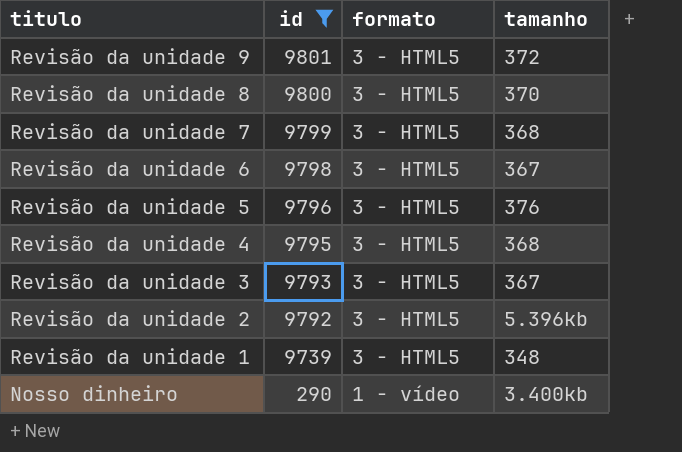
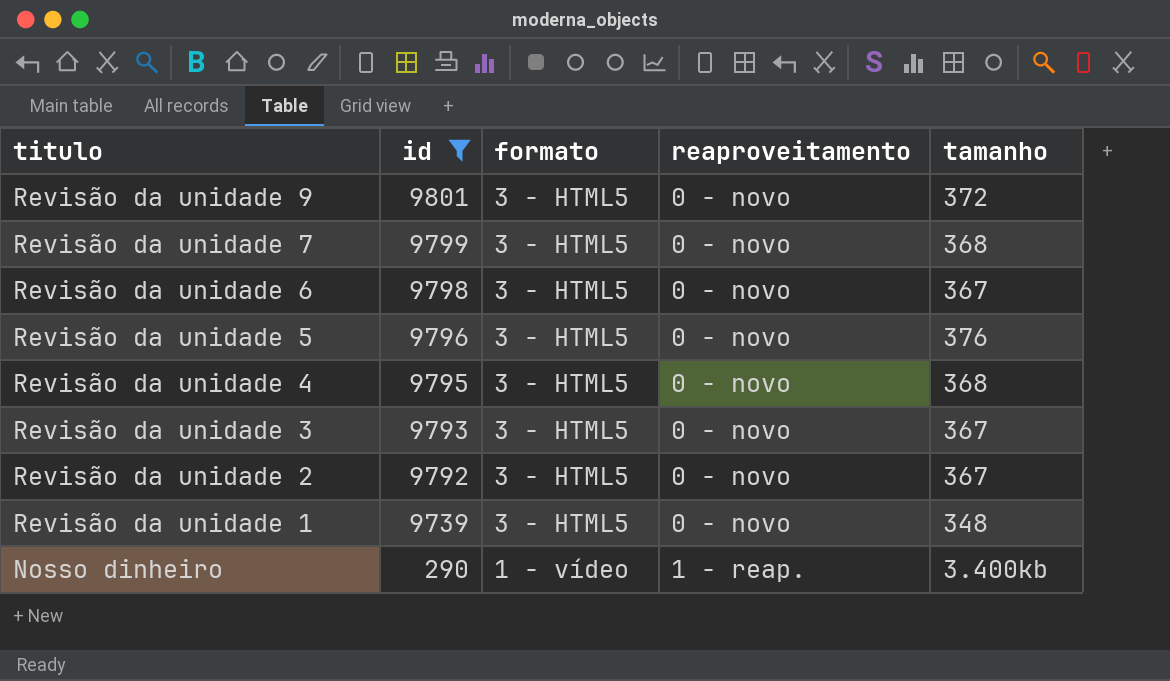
column reaproveitamento | position: none -> 4
row Revisão da unidade 8: 9800 | 3 - HTML5 | 370 -> none
Revisão da unidade 2 | tamanho: 5.396kb -> 367

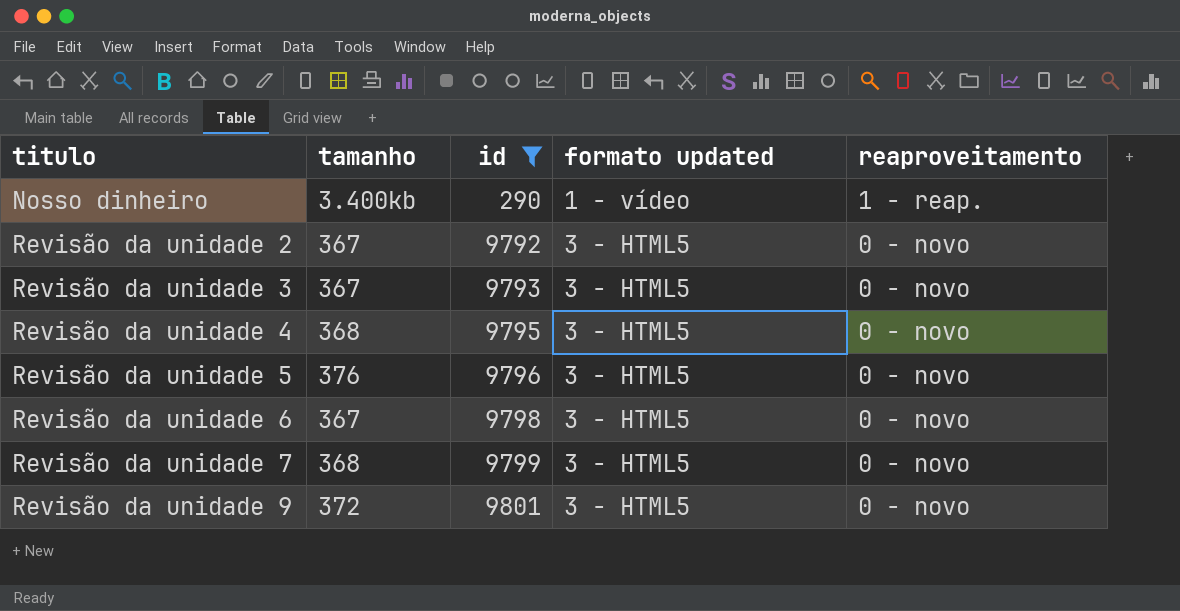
row order: titulo descending -> titulo ascending
column tamanho | position: 5 -> 2
column name: formato -> formato updated
row Revisão da unidade 1: 9739 | 3 - HTML5 | 0 - novo | 348 -> none

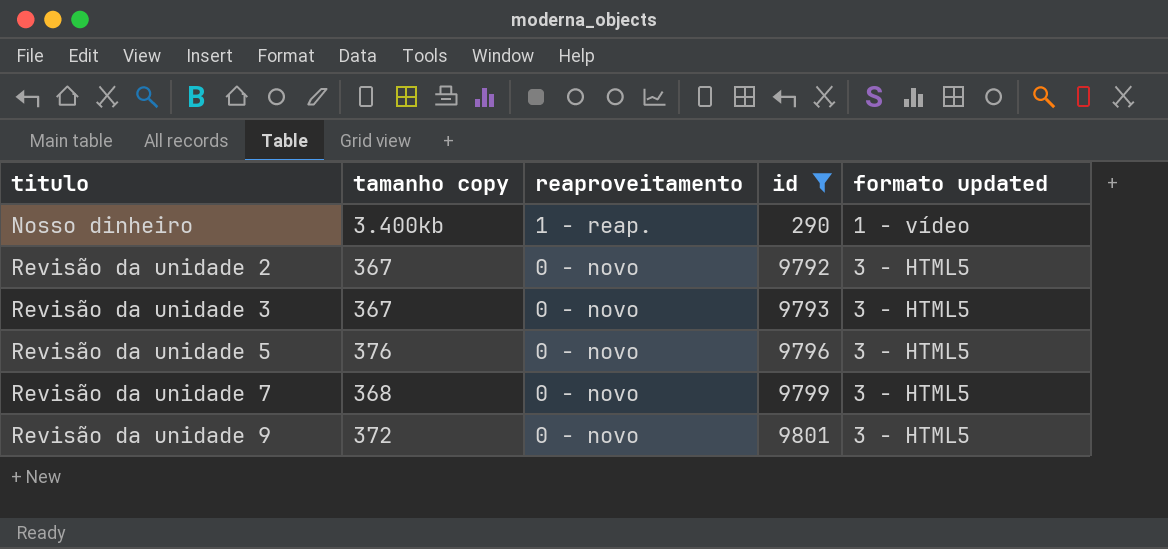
column name: tamanho -> tamanho copy
column reaproveitamento | position: 5 -> 3
row Revisão da unidade 4: 368 | 9795 | 3 - HTML5 | 0 - novo -> none
row Revisão da unidade 6: 367 | 9798 | 3 - HTML5 | 0 - novo -> none

